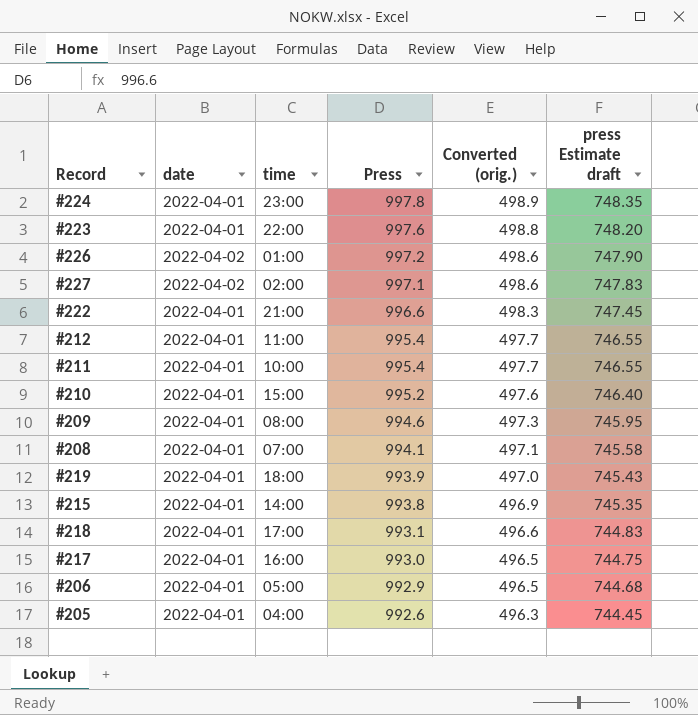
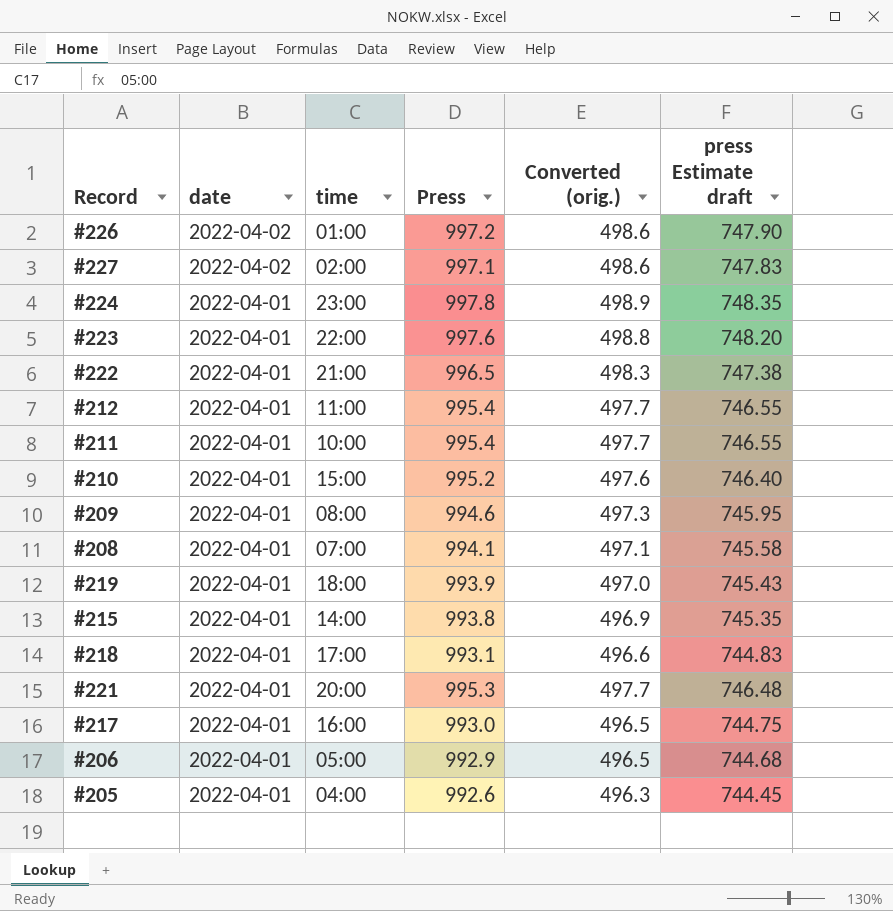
row order: Press descending -> date descending
#222 | Press: 996.6 -> 996.5
#222 | press Estimate draft: 747.45 -> 747.38
row #221: none -> 2022-04-01 | 20:00 | 995.3 | 497.7 | 746.48

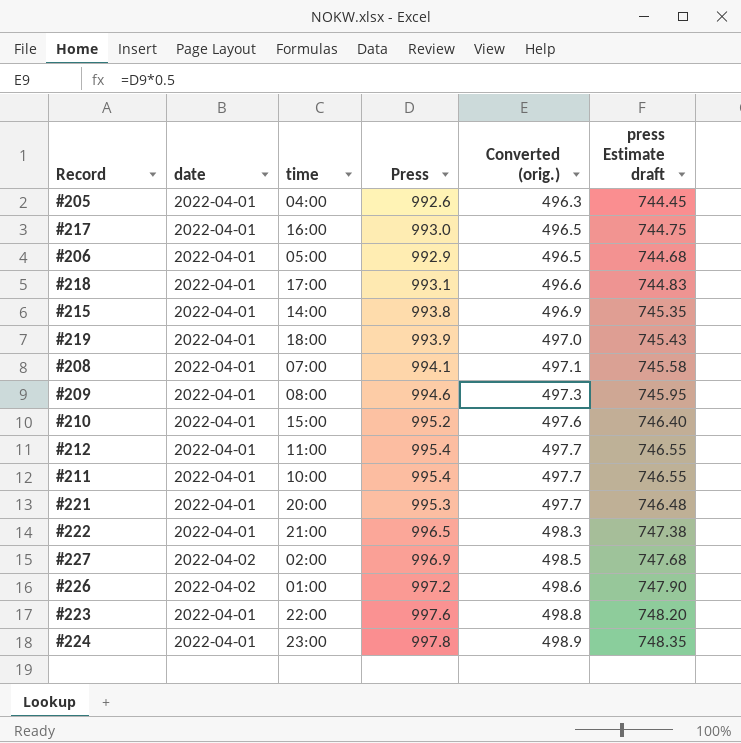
row order: date descending -> Converted (orig.) ascending
#227 | Press: 997.1 -> 996.9
#227 | Converted (orig.): 498.6 -> 498.5
#227 | press Estimate draft: 747.83 -> 747.68

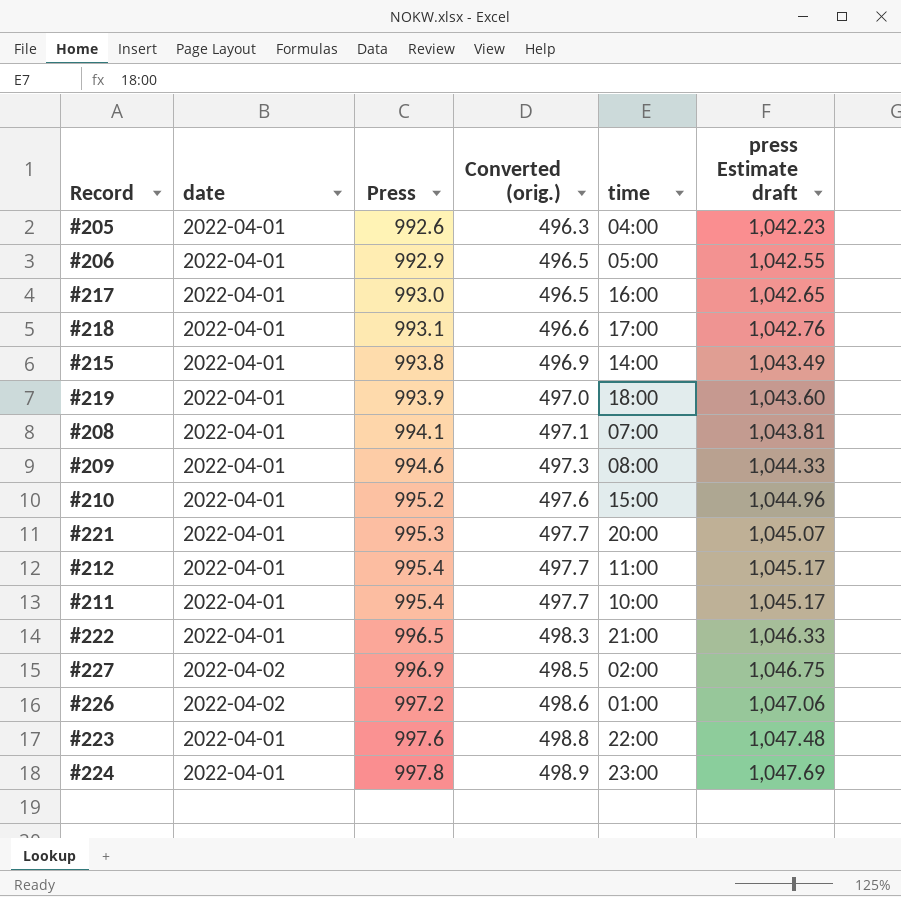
row order: Converted (orig.) ascending -> Press ascending
column time | position: 3 -> 5
column press Estimate draft | formula: [Press] * 0.75 -> [Press] * 1.05

